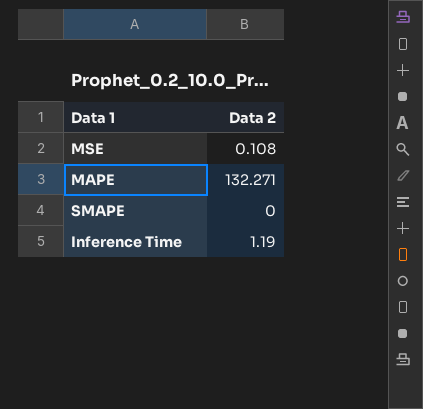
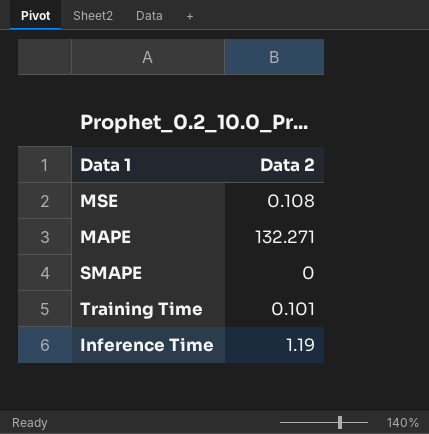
row Training Time: none -> 0.101

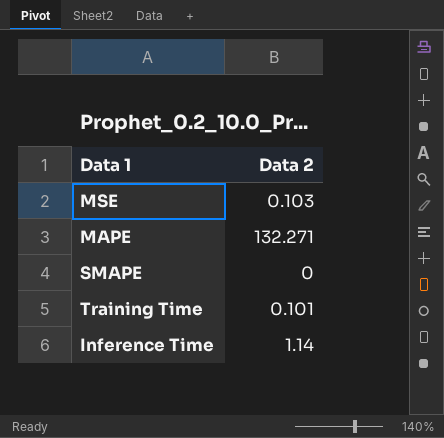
MSE | Data 2: 0.108 -> 0.103
Inference Time | Data 2: 1.19 -> 1.14

